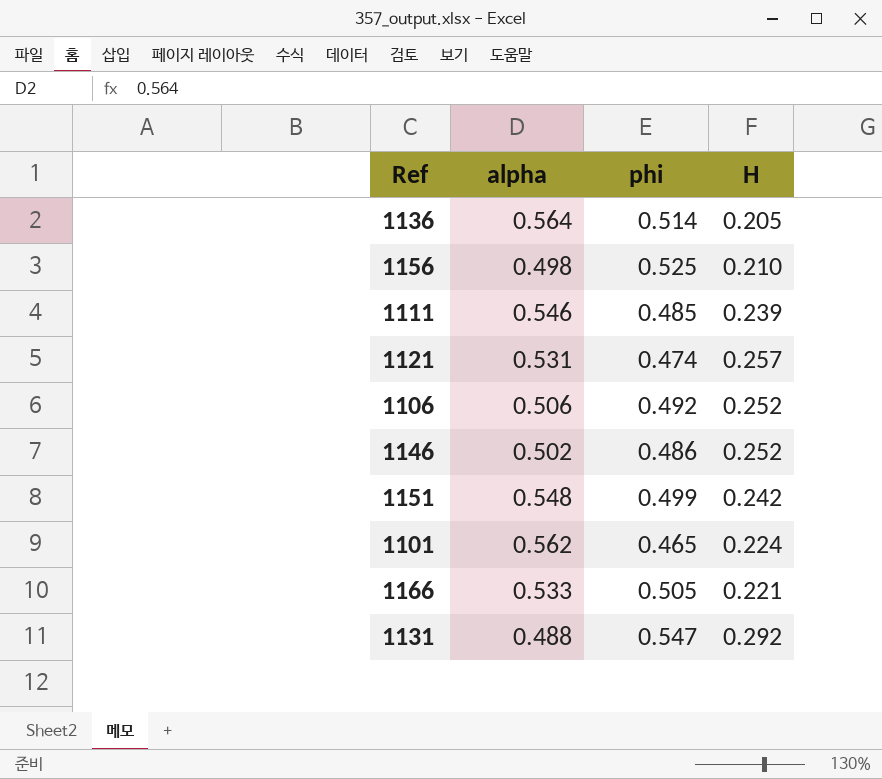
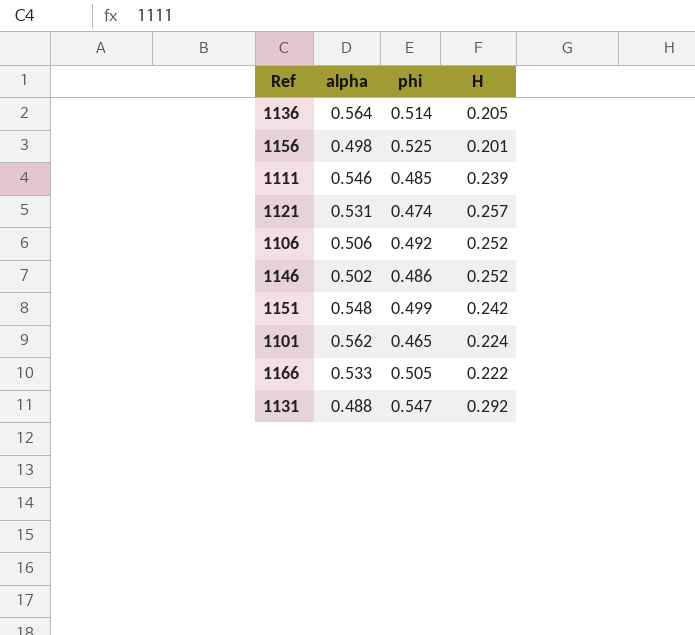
1156 | H: 0.210 -> 0.201
1166 | H: 0.221 -> 0.222

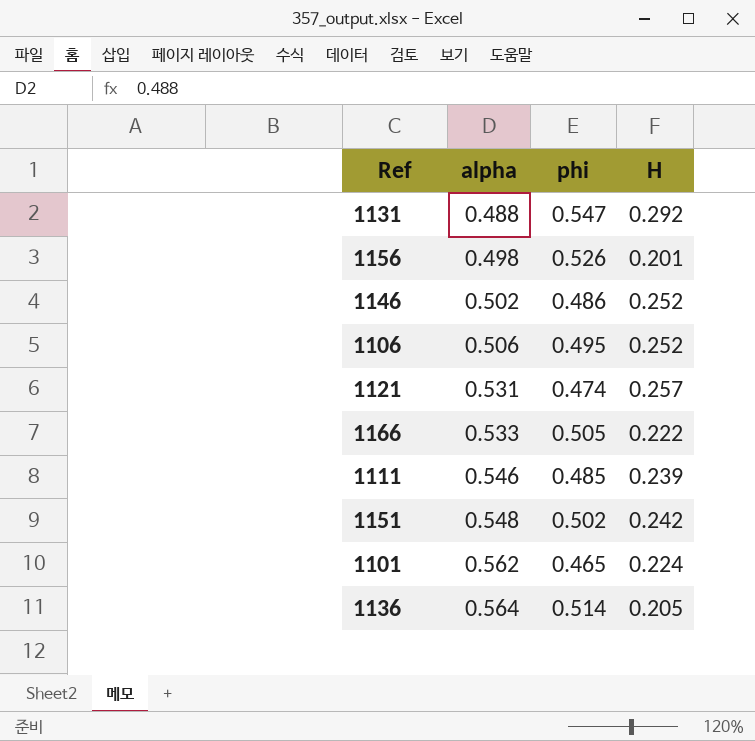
row order: none -> alpha ascending
1156 | phi: 0.525 -> 0.526
1106 | phi: 0.492 -> 0.495
1151 | phi: 0.499 -> 0.502

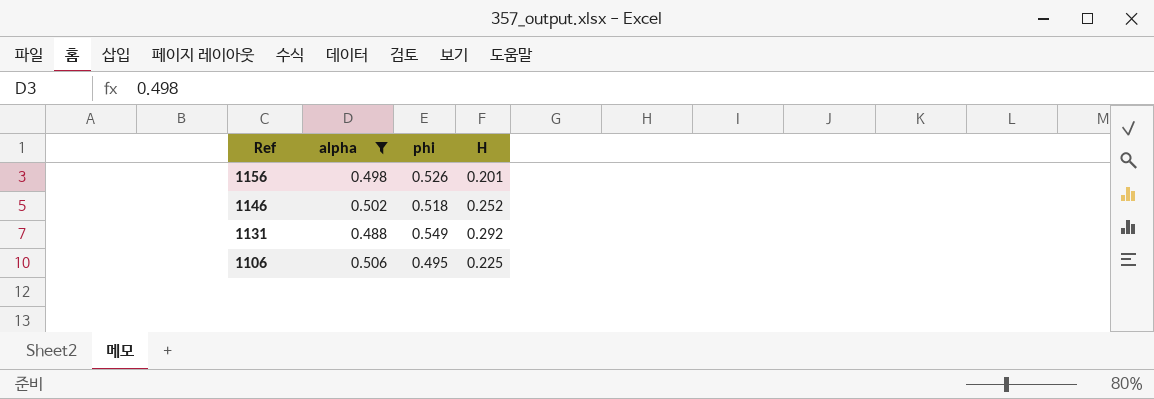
filter: none -> alpha <= 0.506
row order: alpha ascending -> Ref descending
1146 | phi: 0.486 -> 0.518
1131 | phi: 0.547 -> 0.549
1106 | H: 0.252 -> 0.225

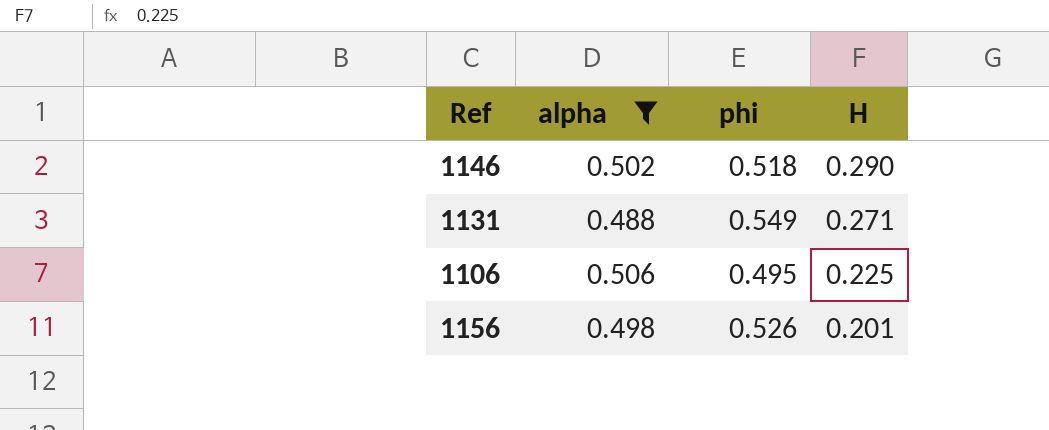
row order: Ref descending -> H descending
1146 | H: 0.252 -> 0.290
1131 | H: 0.292 -> 0.271

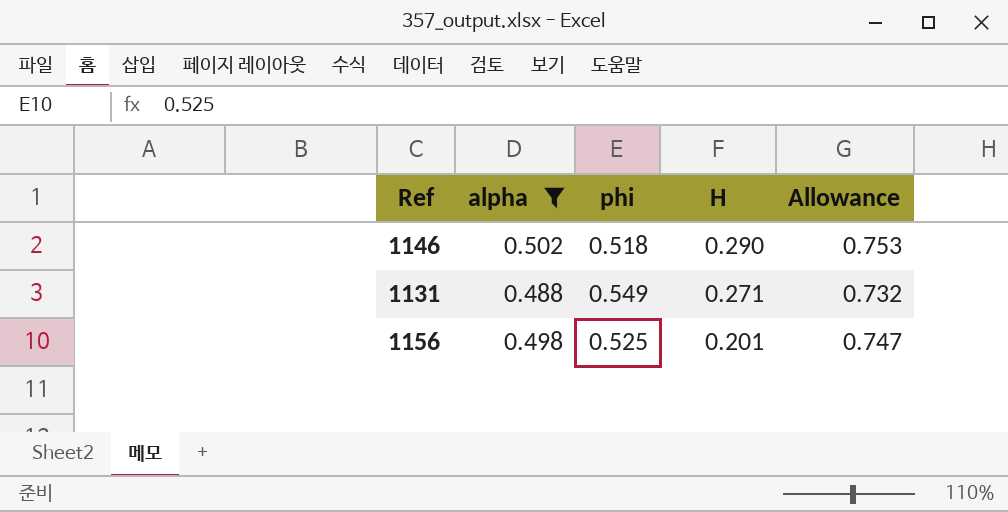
column Allowance | formula: none -> [alpha] * 1.5
row 1106: 0.506 | 0.495 | 0.225 -> none
1156 | phi: 0.526 -> 0.525

